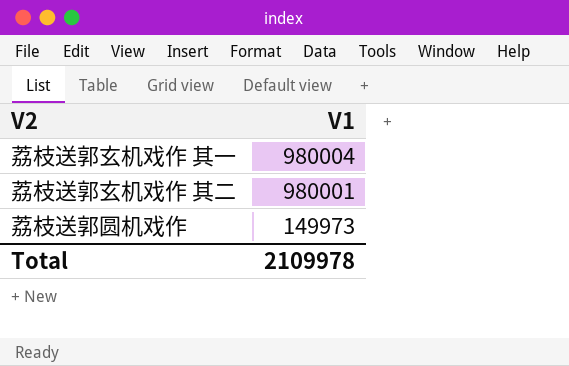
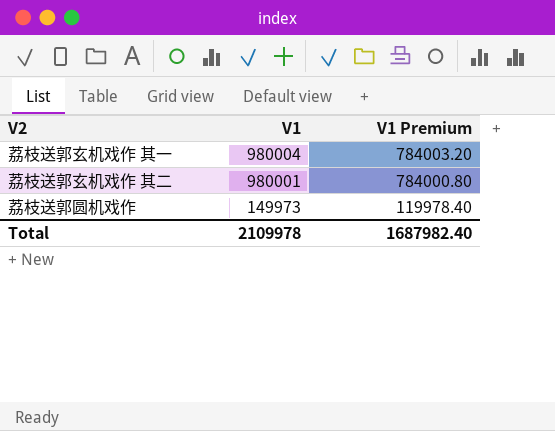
column V1 Premium | formula: none -> [V1] * 0.8

